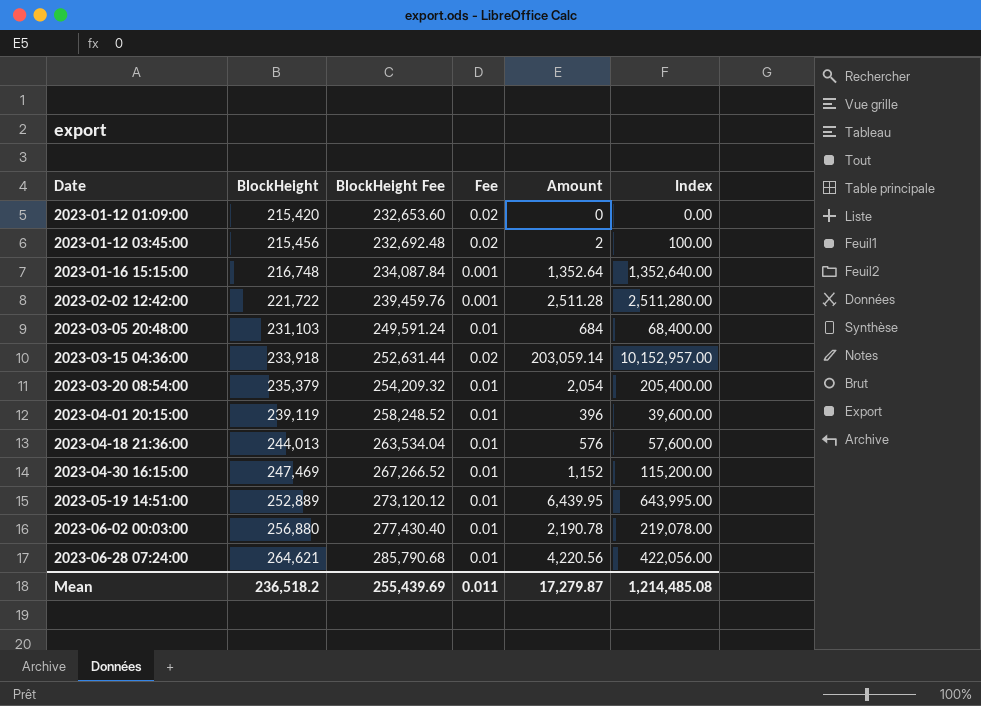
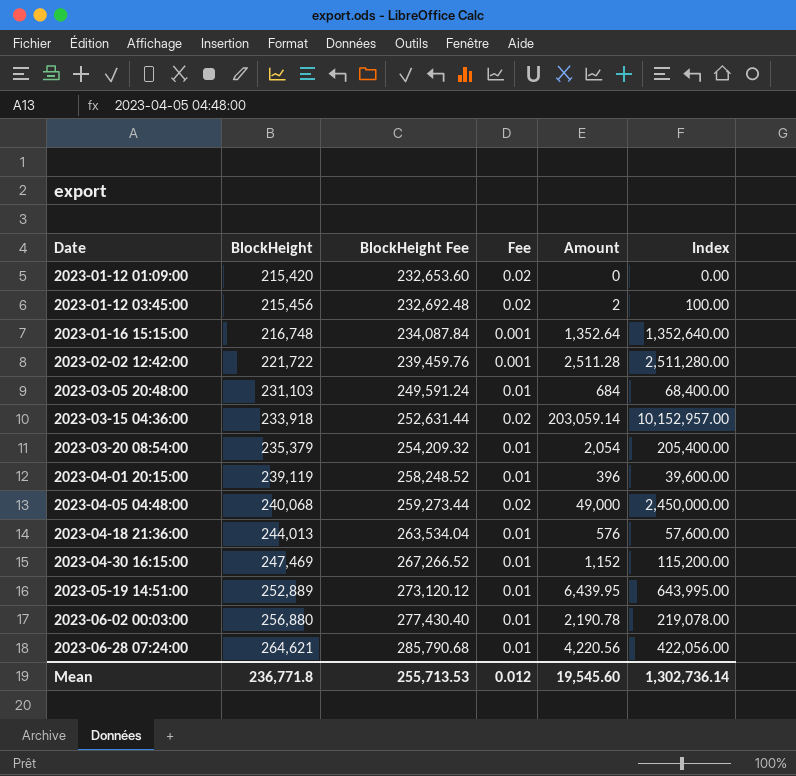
row 2023-04-05 04:48:00: none -> 240,068 | 259,273.44 | 0.02 | 49,000 | 2,450,000.00
Mean | BlockHeight: 236,518.2 -> 236,771.8
Mean | BlockHeight Fee: 255,439.69 -> 255,713.53
Mean | Fee: 0.011 -> 0.012
Mean | Amount: 17,279.87 -> 19,545.60
Mean | Index: 1,214,485.08 -> 1,302,736.14

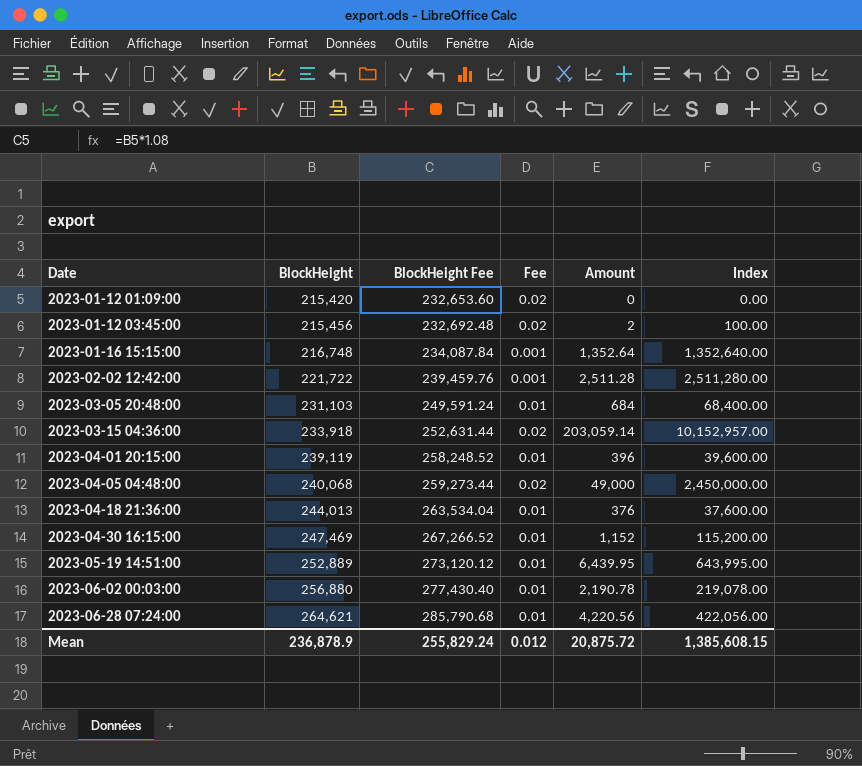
row 2023-03-20 08:54:00: 235,379 | 254,209.32 | 0.01 | 2,054 | 205,400.00 -> none
2023-04-18 21:36:00 | Amount: 576 -> 376
2023-04-18 21:36:00 | Index: 57,600.00 -> 37,600.00
Mean | BlockHeight: 236,771.8 -> 236,878.9
Mean | BlockHeight Fee: 255,713.53 -> 255,829.24
Mean | Amount: 19,545.60 -> 20,875.72
Mean | Index: 1,302,736.14 -> 1,385,608.15

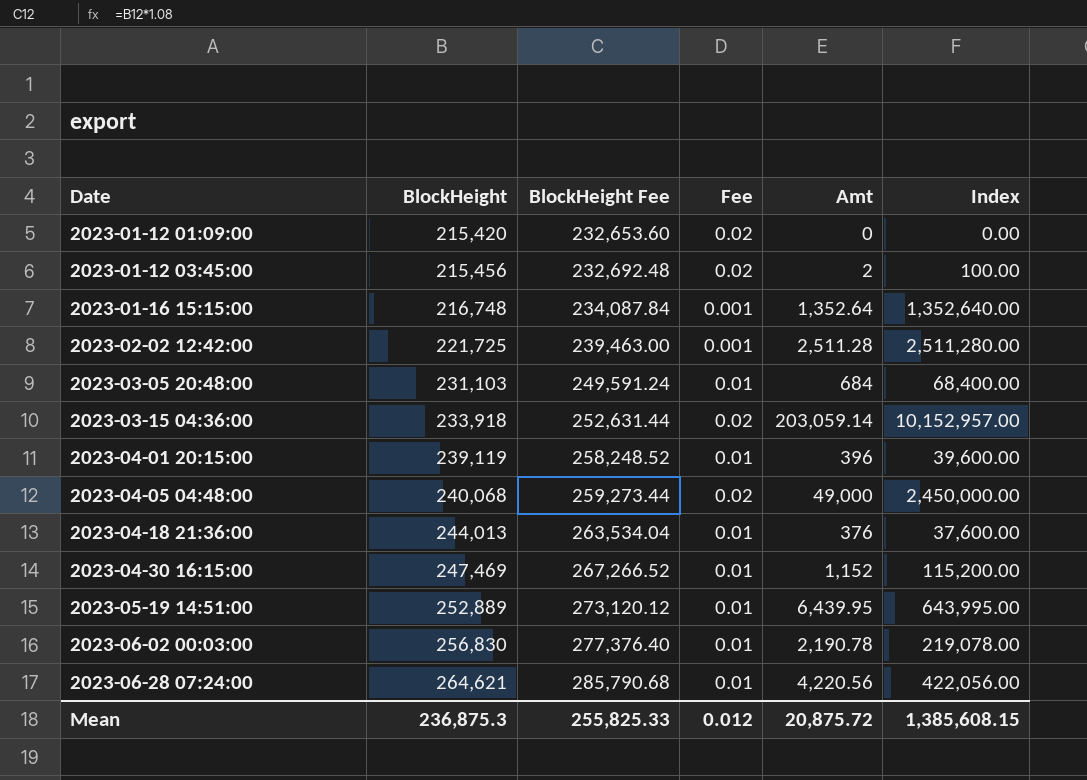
column name: Amount -> Amt
2023-02-02 12:42:00 | BlockHeight: 221,722 -> 221,725
2023-02-02 12:42:00 | BlockHeight Fee: 239,459.76 -> 239,463.00
2023-06-02 00:03:00 | BlockHeight: 256,880 -> 256,830
2023-06-02 00:03:00 | BlockHeight Fee: 277,430.40 -> 277,376.40
Mean | BlockHeight: 236,878.9 -> 236,875.3
Mean | BlockHeight Fee: 255,829.24 -> 255,825.33

